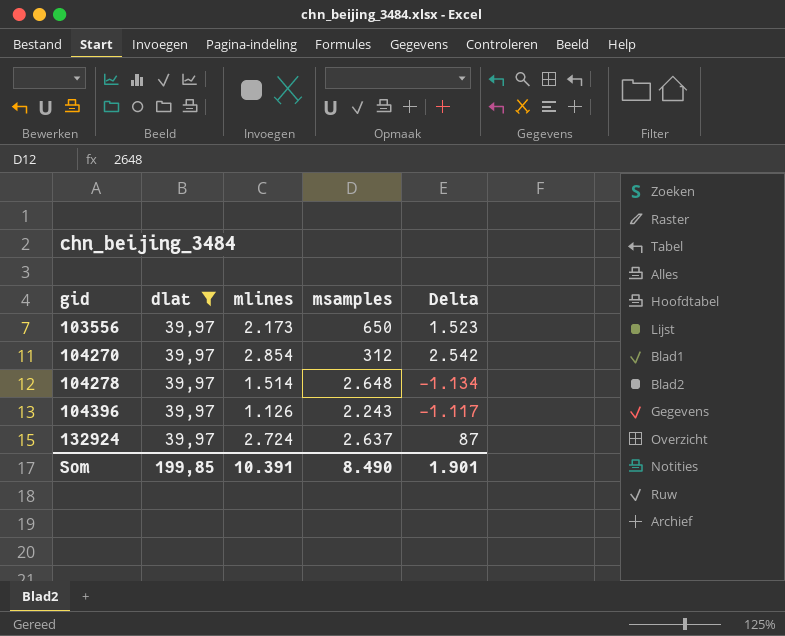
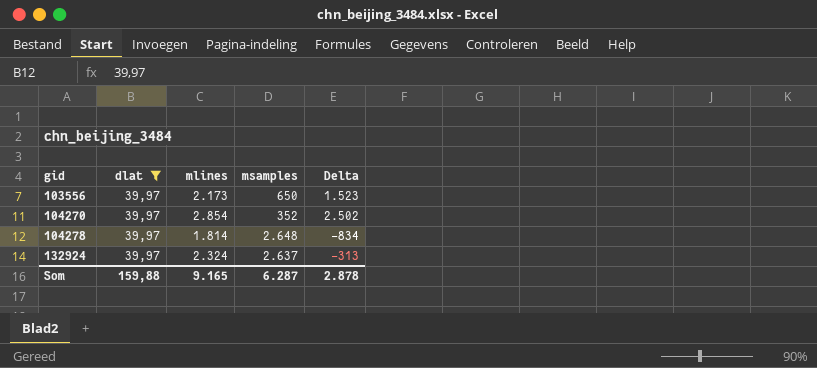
row 104396: 39,97 | 1.126 | 2.243 | -1.117 -> none
104270 | msamples: 312 -> 352
104270 | Delta: 2.542 -> 2.502
104278 | mlines: 1.514 -> 1.814
104278 | Delta: -1.134 -> -834
132924 | mlines: 2.724 -> 2.324
132924 | Delta: 87 -> -313
Som | dlat: 199,85 -> 159,88
Som | mlines: 10.391 -> 9.165
Som | msamples: 8.490 -> 6.287
Som | Delta: 1.901 -> 2.878

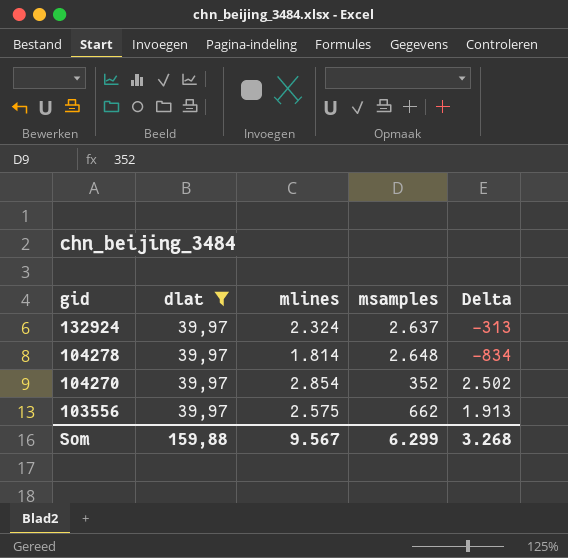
row order: gid ascending -> gid descending
103556 | mlines: 2.173 -> 2.575
103556 | msamples: 650 -> 662
103556 | Delta: 1.523 -> 1.913
Som | mlines: 9.165 -> 9.567
Som | msamples: 6.287 -> 6.299
Som | Delta: 2.878 -> 3.268

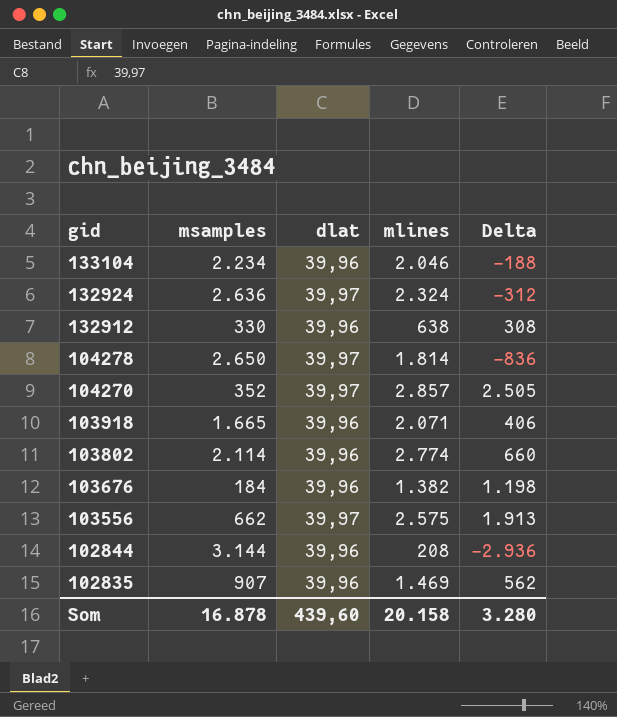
filter: dlat = 39,97 -> none
column msamples | position: 4 -> 2
132924 | msamples: 2.637 -> 2.636
132924 | Delta: -313 -> -312
104278 | msamples: 2.648 -> 2.650
104278 | Delta: -834 -> -836
104270 | mlines: 2.854 -> 2.857
104270 | Delta: 2.502 -> 2.505
Som | msamples: 6.299 -> 16.878
Som | dlat: 159,88 -> 439,60
Som | mlines: 9.567 -> 20.158
Som | Delta: 3.268 -> 3.280

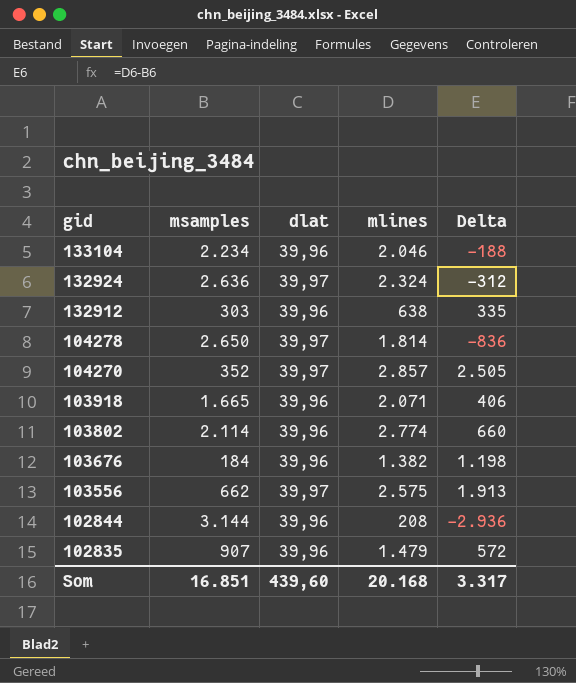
132912 | msamples: 330 -> 303
132912 | Delta: 308 -> 335
102835 | mlines: 1.469 -> 1.479
102835 | Delta: 562 -> 572
Som | msamples: 16.878 -> 16.851
Som | mlines: 20.158 -> 20.168
Som | Delta: 3.280 -> 3.317

